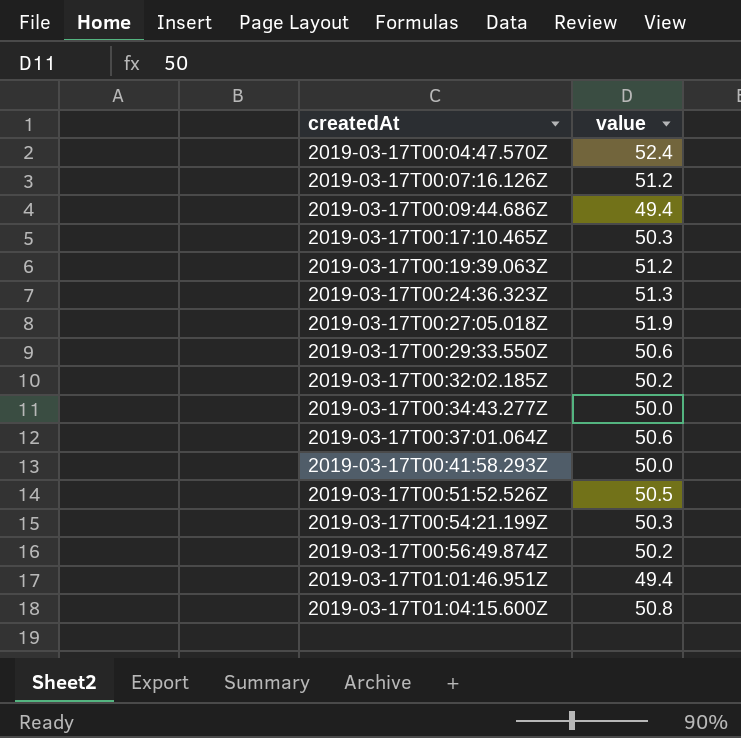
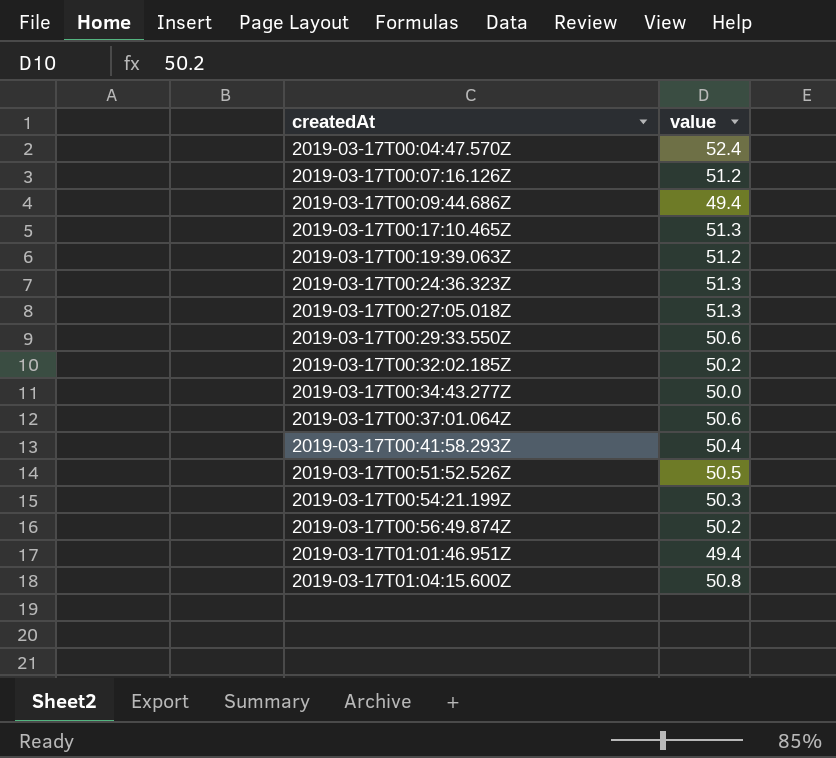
2019-03-17T00:17:10.465Z | value: 50.3 -> 51.3
2019-03-17T00:27:05.018Z | value: 51.9 -> 51.3
2019-03-17T00:41:58.293Z | value: 50.0 -> 50.4

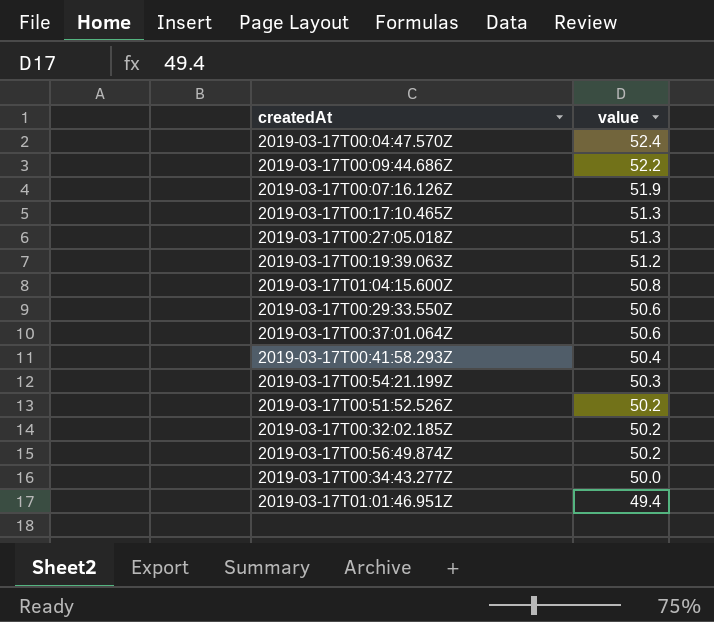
row order: createdAt ascending -> value descending
row 2019-03-17T00:24:36.323Z: 51.3 -> none
2019-03-17T00:09:44.686Z | value: 49.4 -> 52.2
2019-03-17T00:07:16.126Z | value: 51.2 -> 51.9
2019-03-17T00:51:52.526Z | value: 50.5 -> 50.2

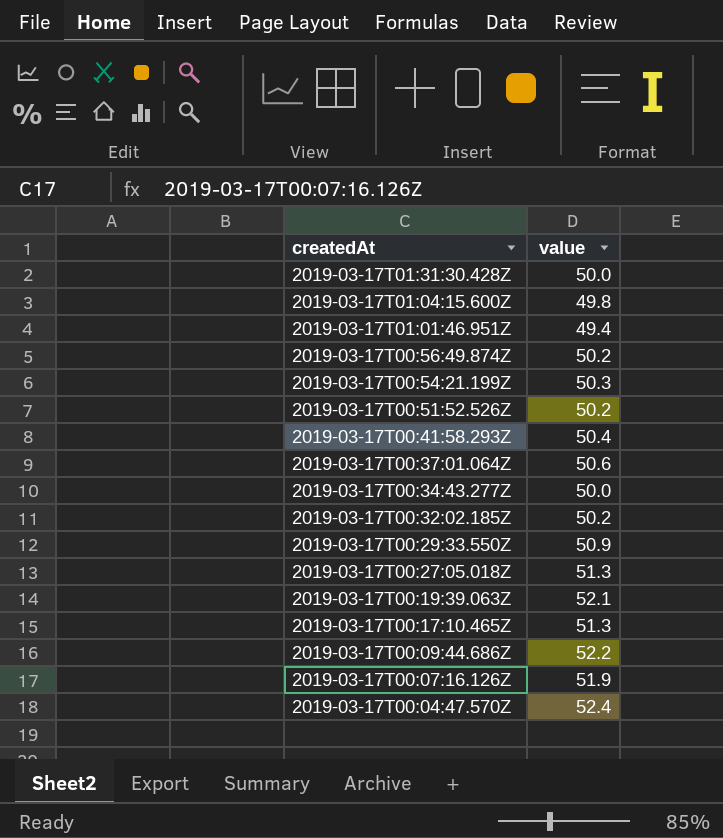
row order: value descending -> createdAt descending
row 2019-03-17T01:31:30.428Z: none -> 50.0
2019-03-17T01:04:15.600Z | value: 50.8 -> 49.8
2019-03-17T00:29:33.550Z | value: 50.6 -> 50.9
2019-03-17T00:19:39.063Z | value: 51.2 -> 52.1

